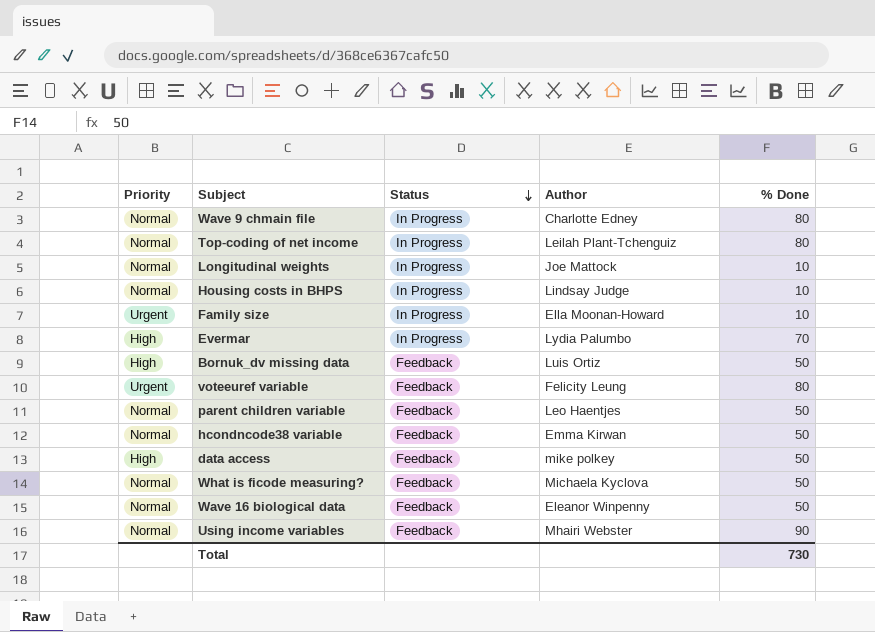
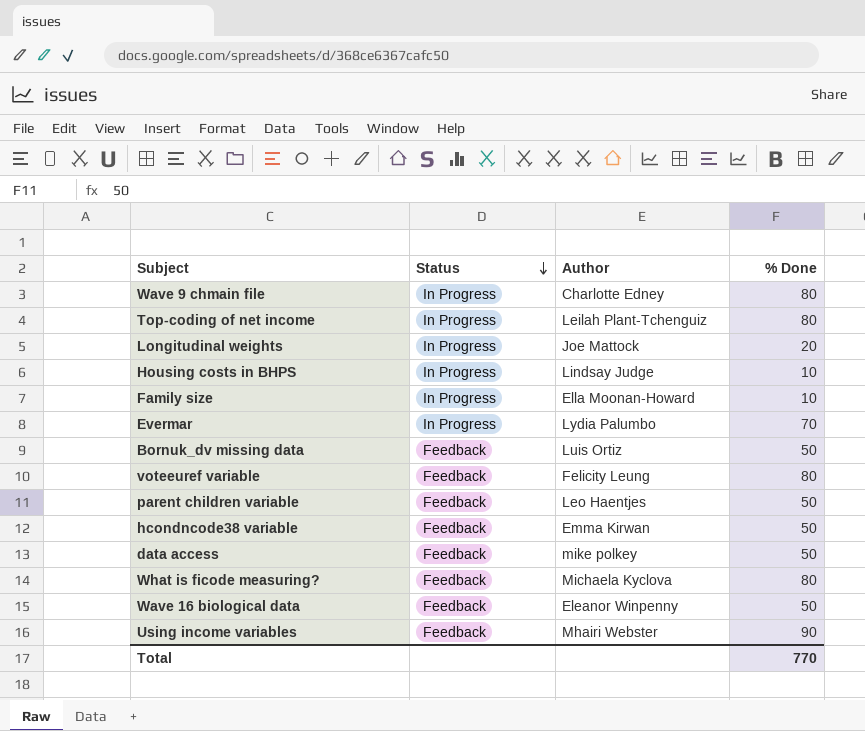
column Priority | position: 1 -> none
Longitudinal weights | % Done: 10 -> 20
What is ficode measuring? | % Done: 50 -> 80
Total | % Done: 730 -> 770

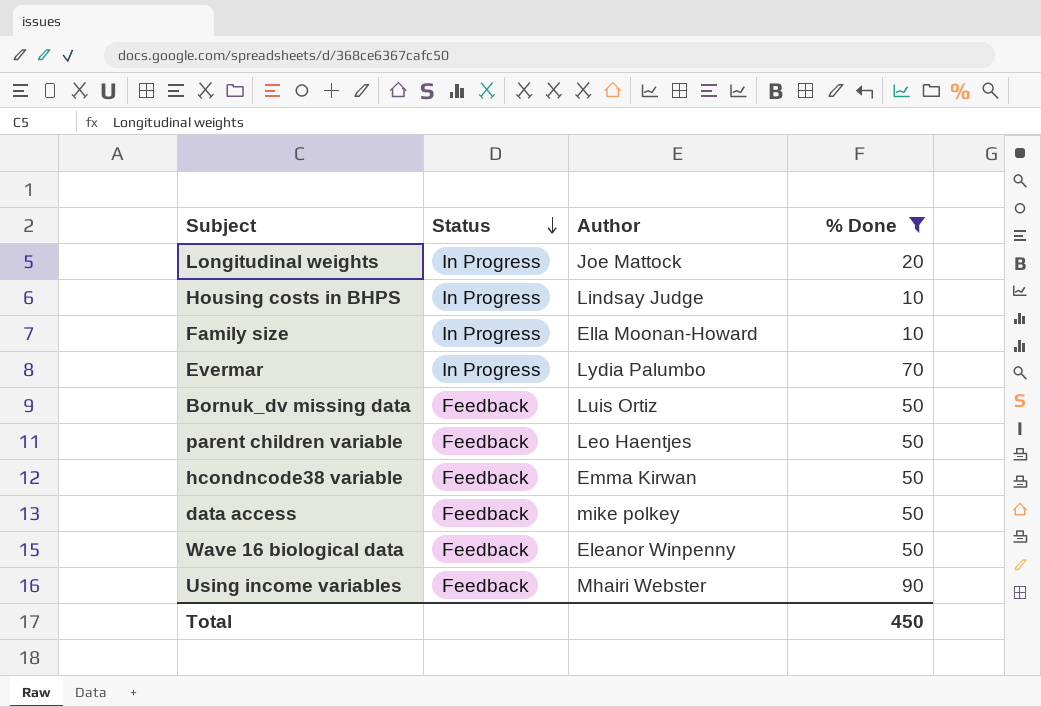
filter: none -> % Done != 80
Total | % Done: 770 -> 450

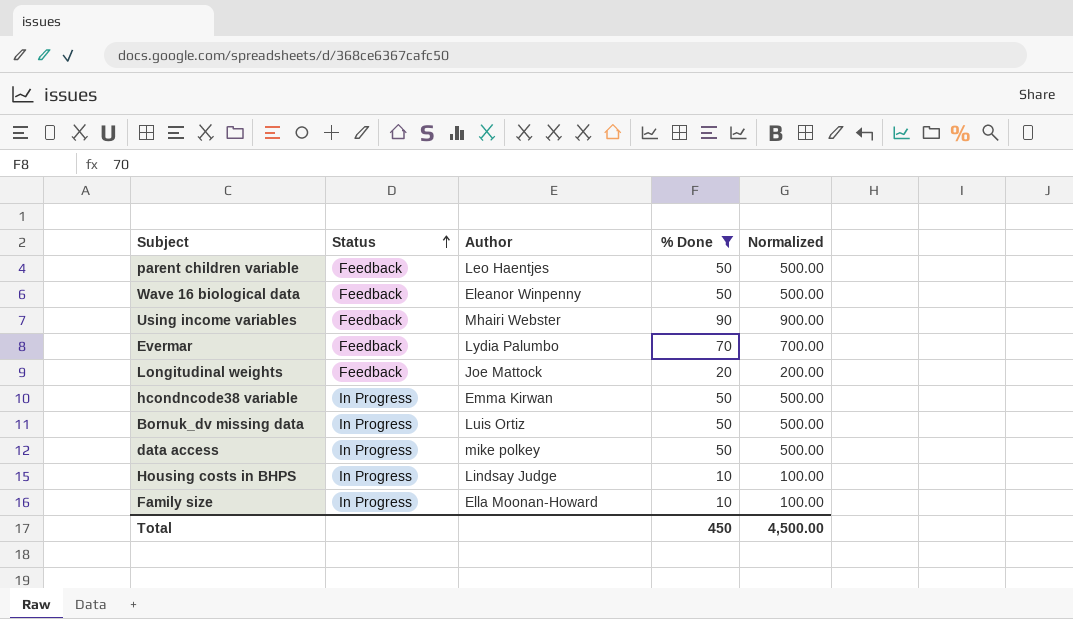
row order: Status descending -> Status ascending
column Normalized | formula: none -> [% Done] * 10
Evermar | Status: In Progress -> Feedback
Longitudinal weights | Status: In Progress -> Feedback
hcondncode38 variable | Status: Feedback -> In Progress
Bornuk_dv missing data | Status: Feedback -> In Progress
data access | Status: Feedback -> In Progress

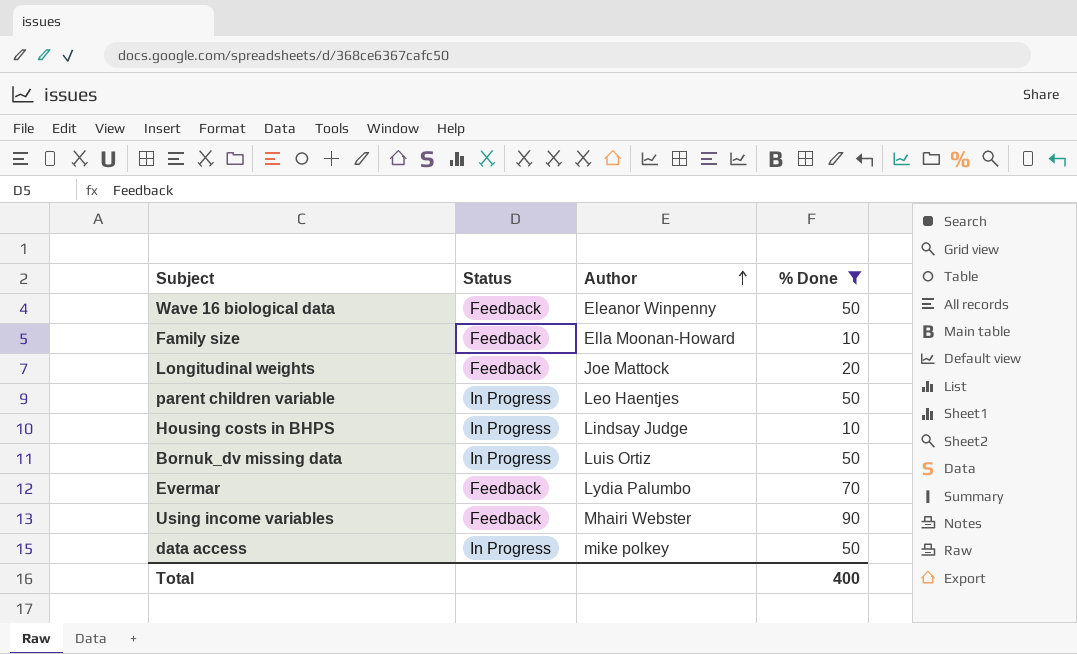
row order: Status ascending -> Author ascending
column Normalized | formula: [% Done] * 10 -> none
row hcondncode38 variable: In Progress | Emma Kirwan | 50 | 500.00 -> none
Family size | Status: In Progress -> Feedback
parent children variable | Status: Feedback -> In Progress
Total | % Done: 450 -> 400

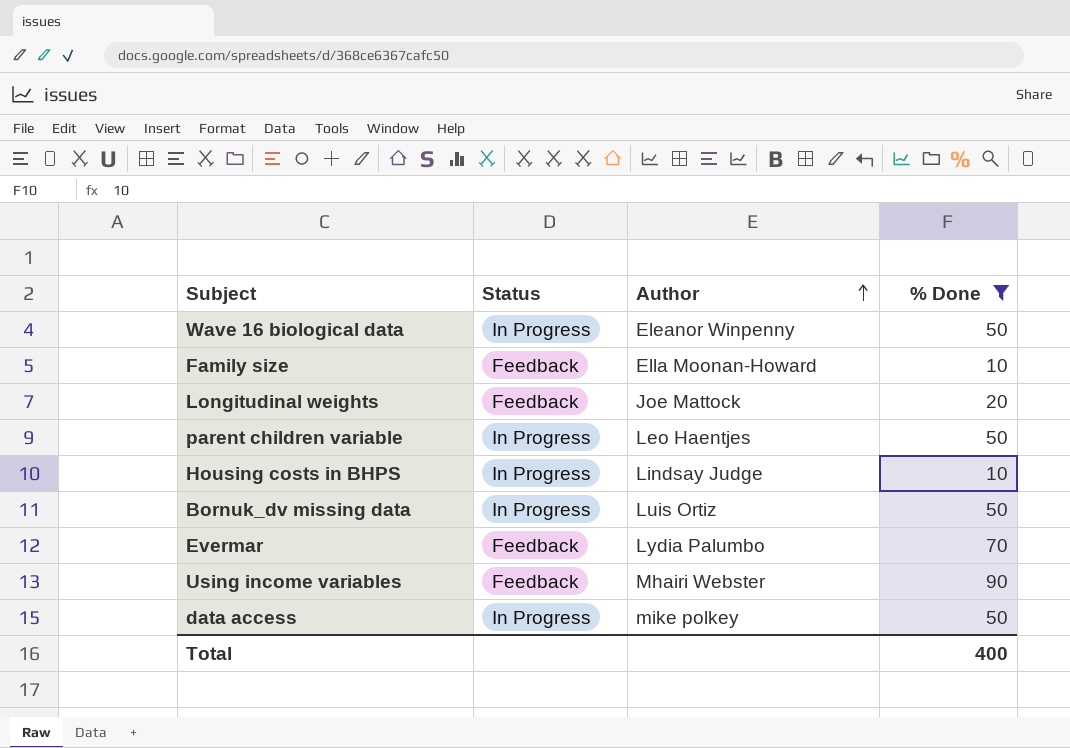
Wave 16 biological data | Status: Feedback -> In Progress

